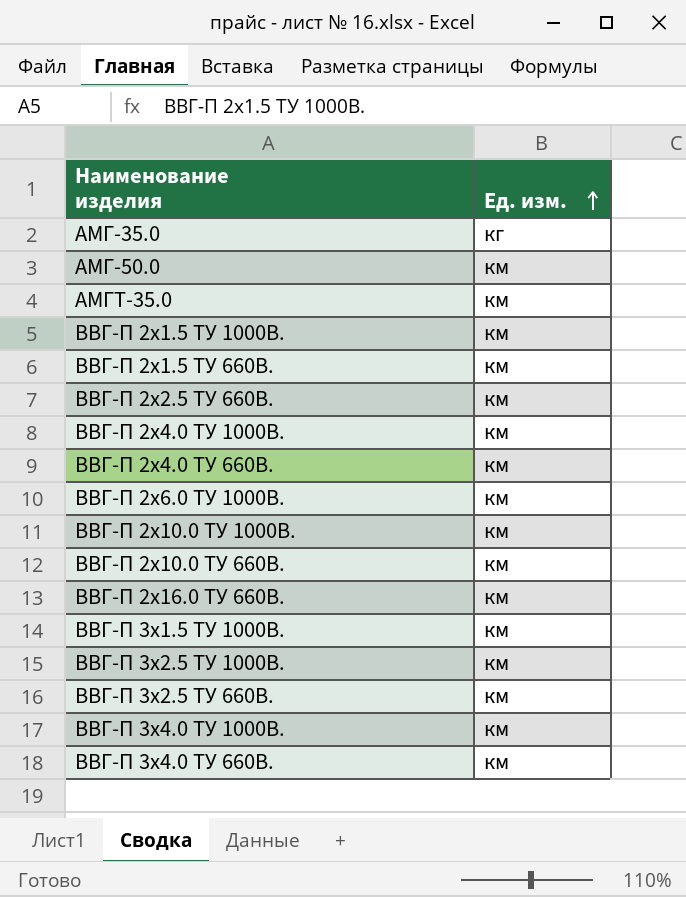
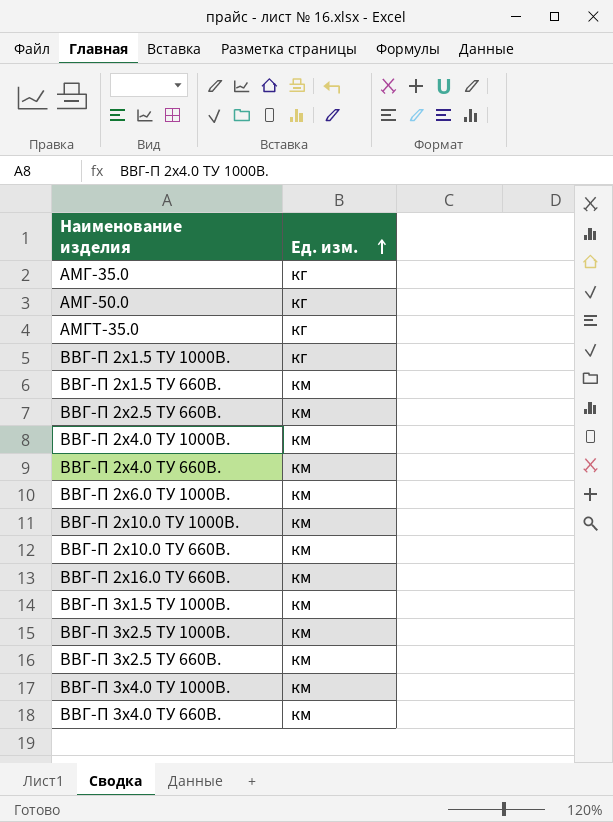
АМГ-50.0 | Ед. изм.: км -> кг
АМГТ-35.0 | Ед. изм.: км -> кг
ВВГ-П 2х1.5 ТУ 1000В. | Ед. изм.: км -> кг

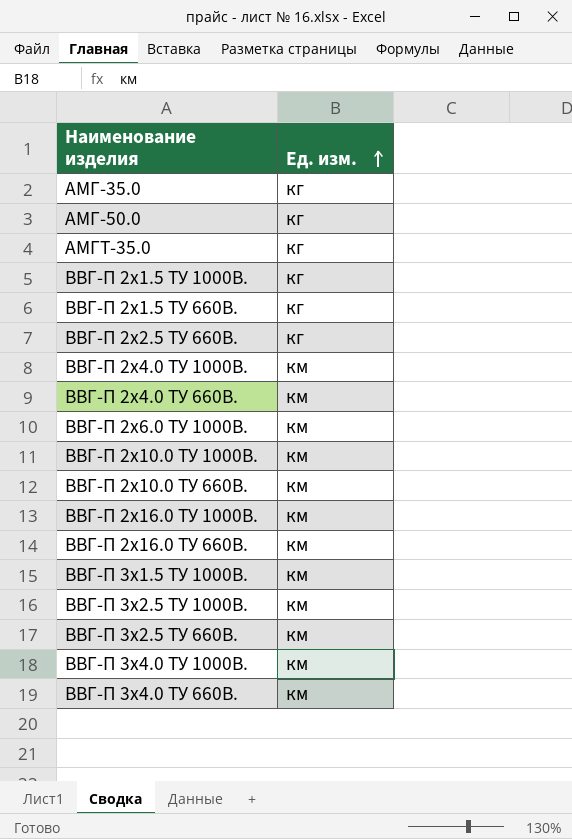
ВВГ-П 2х1.5 ТУ 660В. | Ед. изм.: км -> кг
ВВГ-П 2х2.5 ТУ 660В. | Ед. изм.: км -> кг
row ВВГ-П 2х16.0 ТУ 1000В.: none -> км

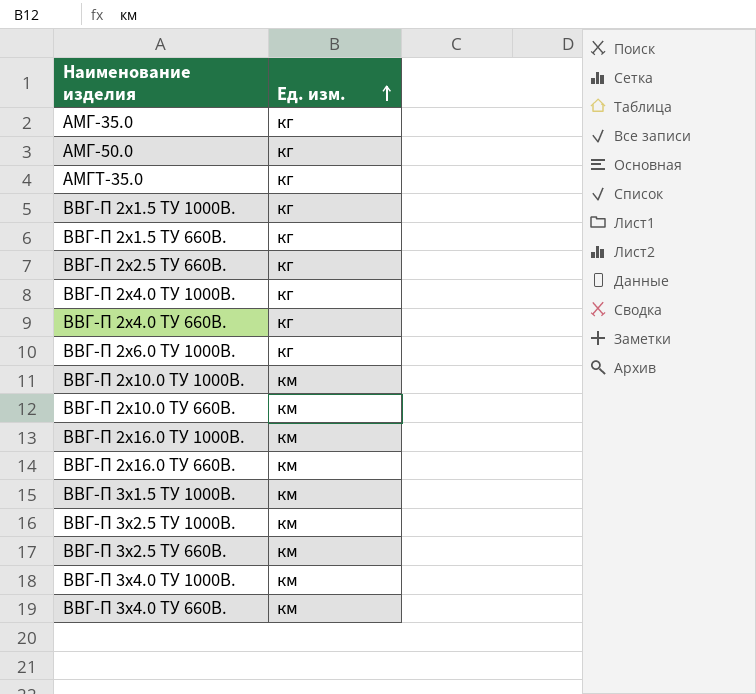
ВВГ-П 2х4.0 ТУ 1000В. | Ед. изм.: км -> кг
ВВГ-П 2х4.0 ТУ 660В. | Ед. изм.: км -> кг
ВВГ-П 2х6.0 ТУ 1000В. | Ед. изм.: км -> кг

